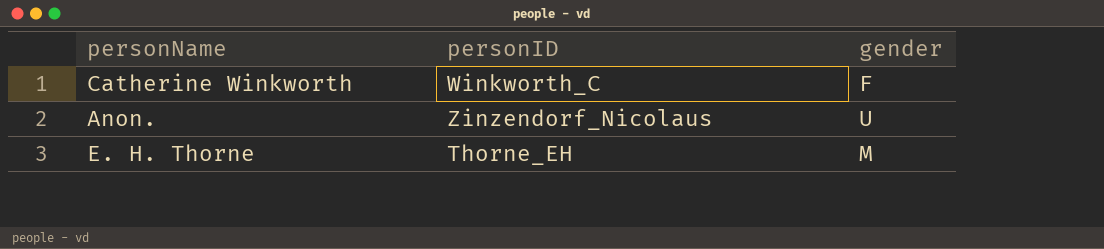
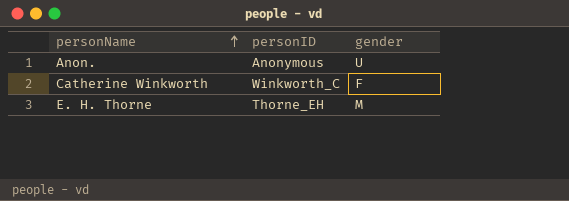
row order: none -> personName ascending
Anon. | personID: Zinzendorf_Nicolaus -> Anonymous

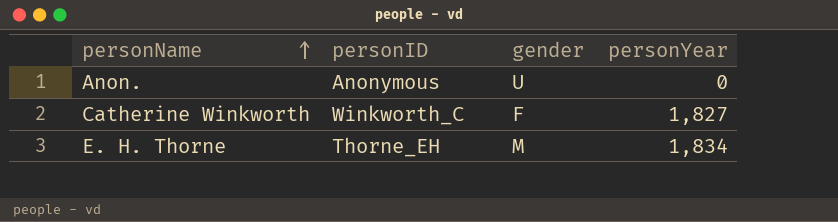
column personYear | position: none -> 4

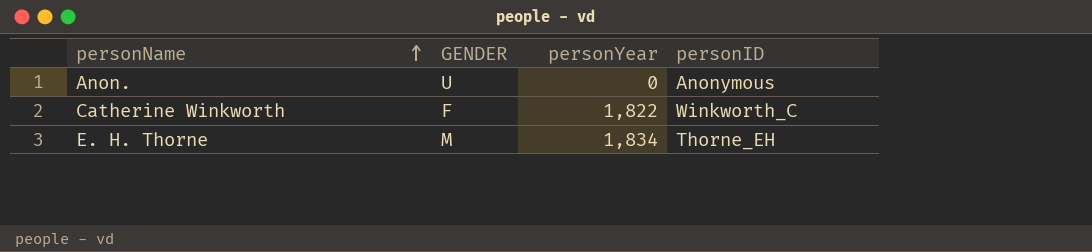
column name: gender -> GENDER
column personID | position: 2 -> 4
Catherine Winkworth | personYear: 1,827 -> 1,822

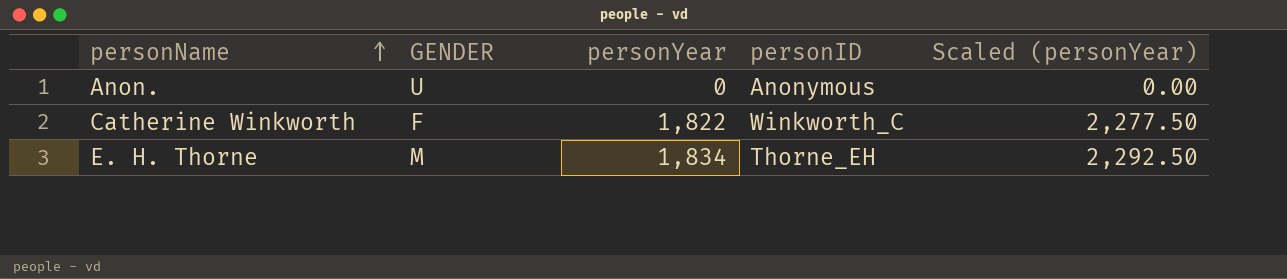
column Scaled (personYear) | formula: none -> [personYear] * 1.25

